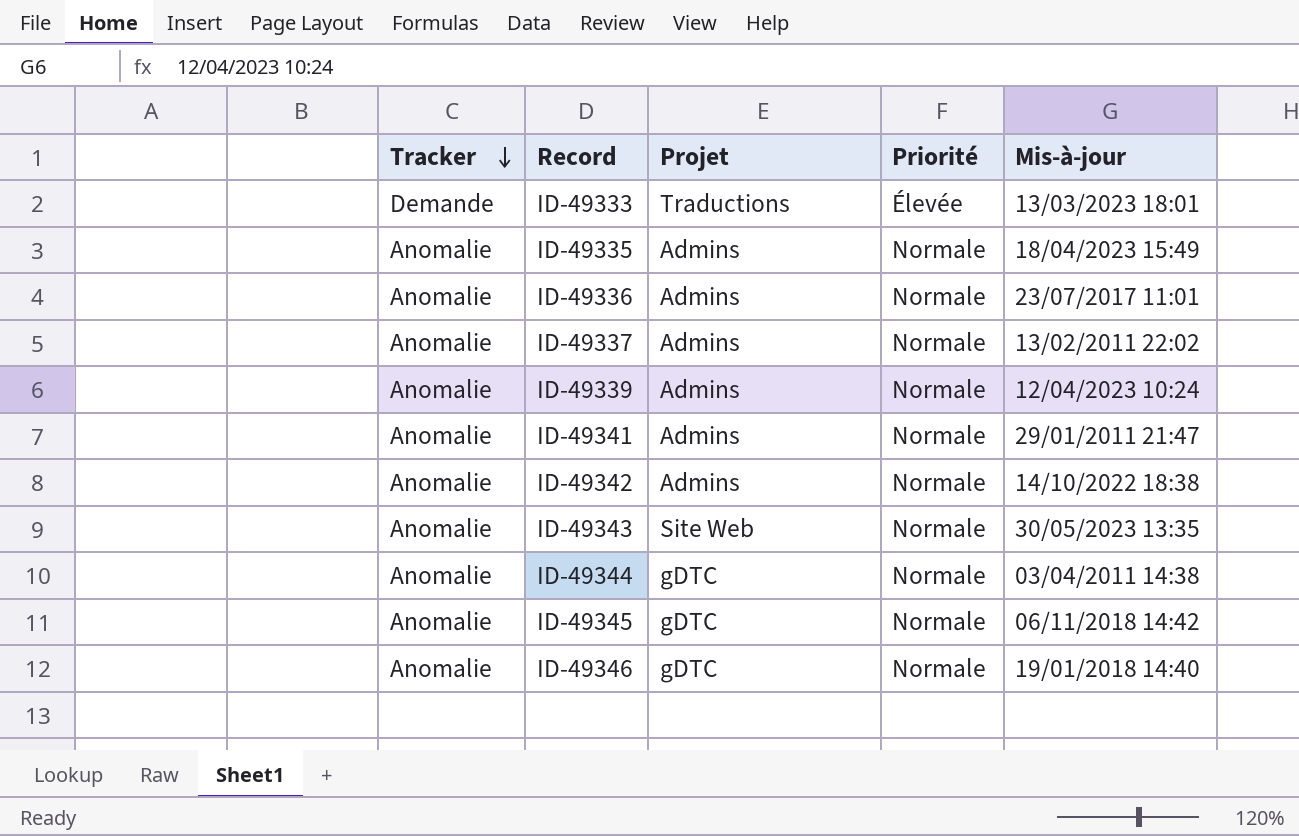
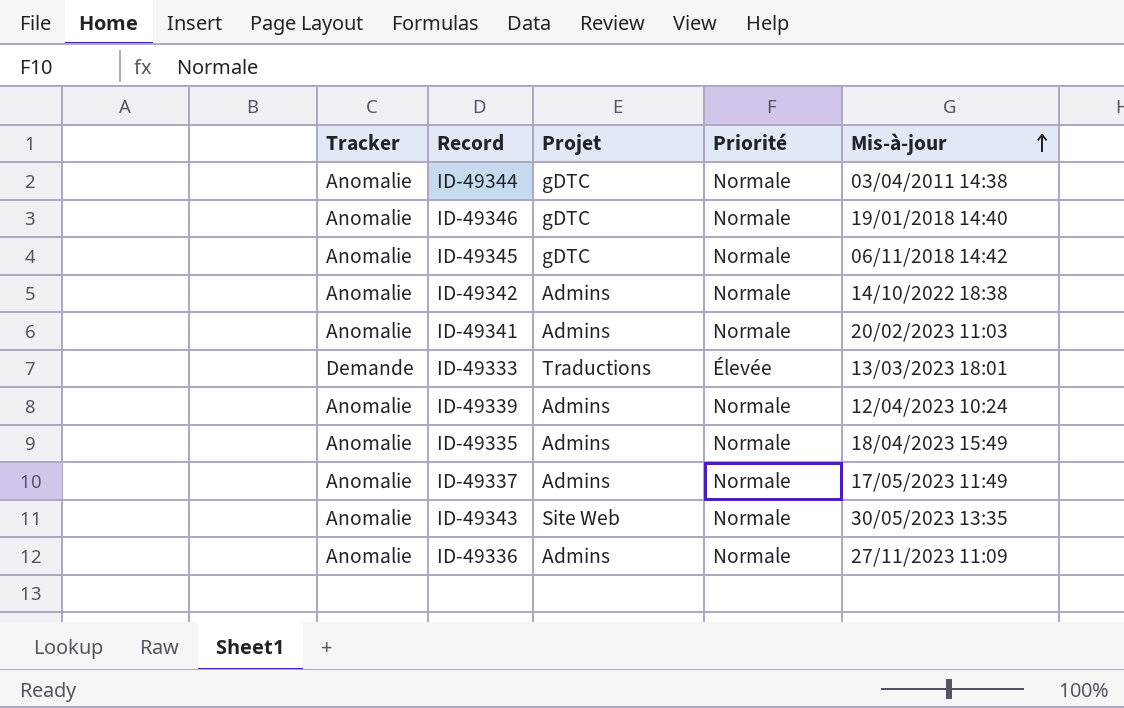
row order: Tracker descending -> Mis-à-jour ascending
ID-49341 | Mis-à-jour: 29/01/2011 21:47 -> 20/02/2023 11:03
ID-49337 | Mis-à-jour: 13/02/2011 22:02 -> 17/05/2023 11:49
ID-49336 | Mis-à-jour: 23/07/2017 11:01 -> 27/11/2023 11:09

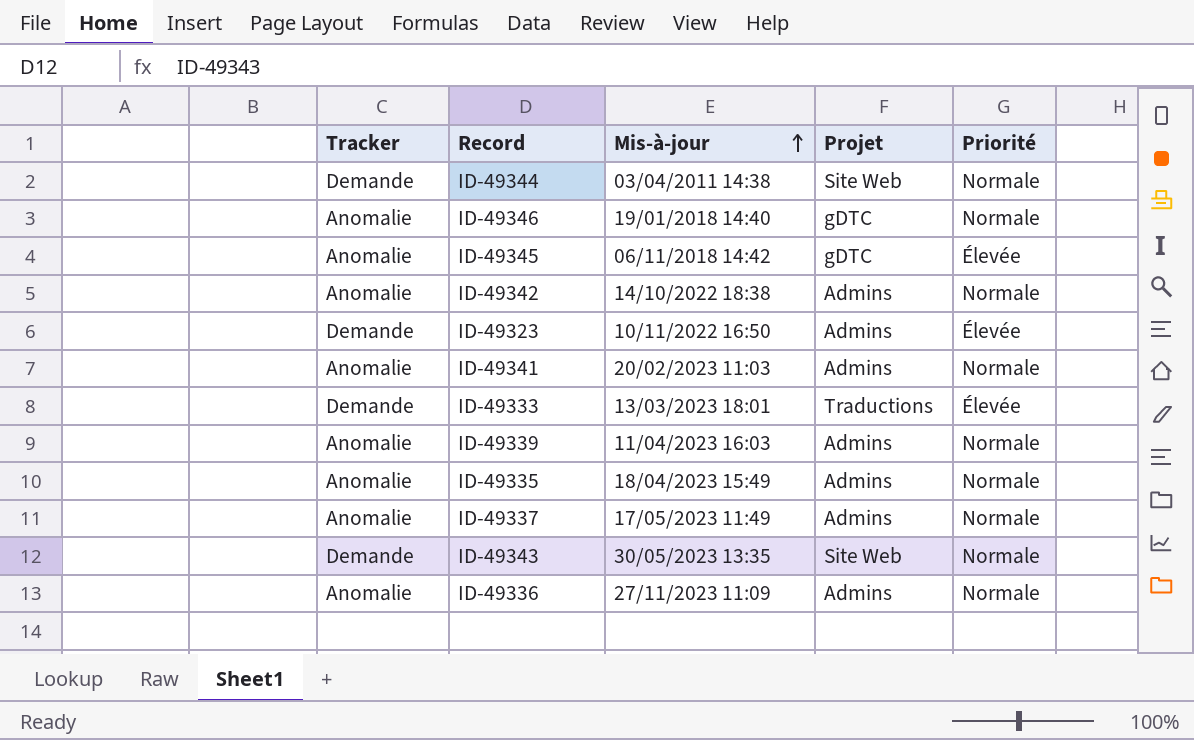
column Mis-à-jour | position: 5 -> 3
ID-49344 | Tracker: Anomalie -> Demande
ID-49344 | Projet: gDTC -> Site Web
ID-49345 | Priorité: Normale -> Élevée
row ID-49323: none -> Demande | 10/11/2022 16:50 | Admins | Élevée
ID-49339 | Mis-à-jour: 12/04/2023 10:24 -> 11/04/2023 16:03
ID-49343 | Tracker: Anomalie -> Demande

